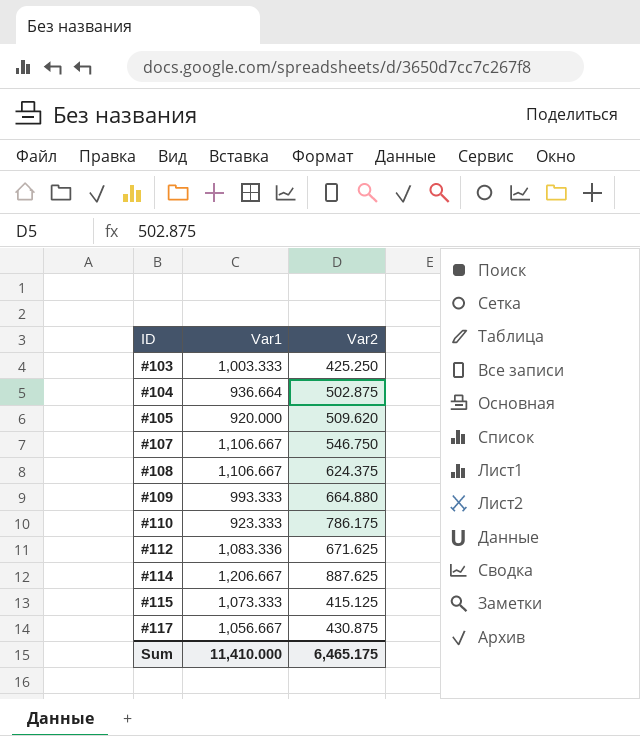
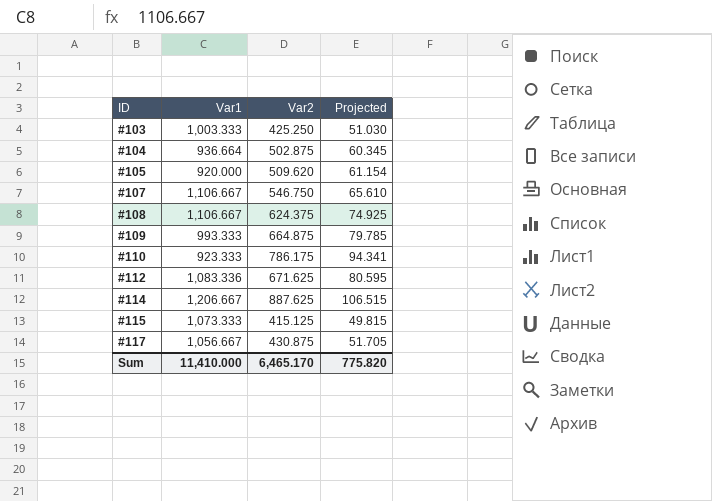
column Projected | formula: none -> [Var2] * 0.12
#109 | Var2: 664.880 -> 664.875
Sum | Var2: 6,465.175 -> 6,465.170

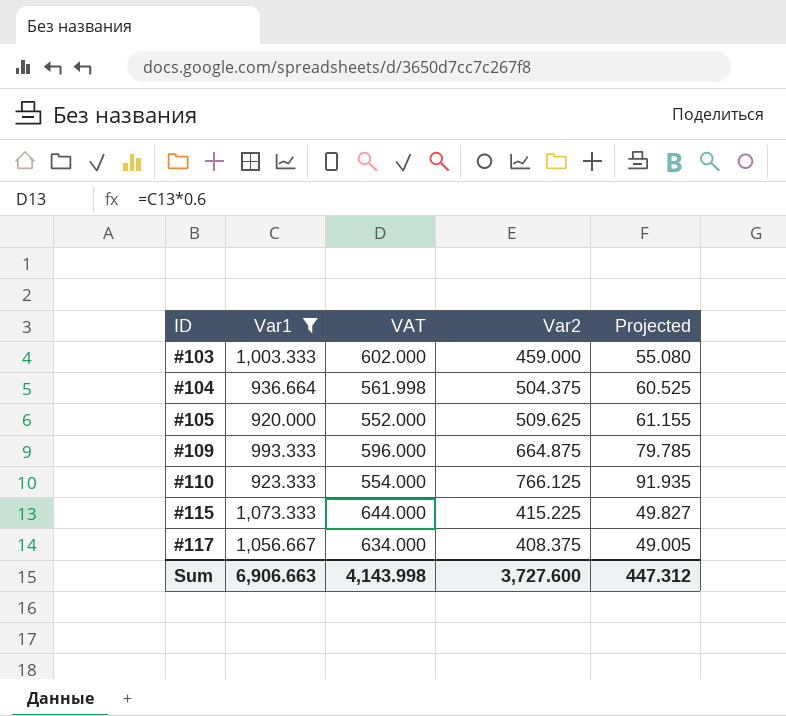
filter: none -> Var1 <= 1,073.333
column VAT | formula: none -> [Var1] * 0.6
#103 | Var2: 425.250 -> 459.000
#103 | Projected: 51.030 -> 55.080
#104 | Var2: 502.875 -> 504.375
#104 | Projected: 60.345 -> 60.525
#105 | Var2: 509.620 -> 509.625
#105 | Projected: 61.154 -> 61.155
#110 | Var2: 786.175 -> 766.125
#110 | Projected: 94.341 -> 91.935
#115 | Var2: 415.125 -> 415.225
#115 | Projected: 49.815 -> 49.827
#117 | Var2: 430.875 -> 408.375
#117 | Projected: 51.705 -> 49.005
Sum | Var1: 11,410.000 -> 6,906.663
Sum | Var2: 6,465.170 -> 3,727.600
Sum | Projected: 775.820 -> 447.312

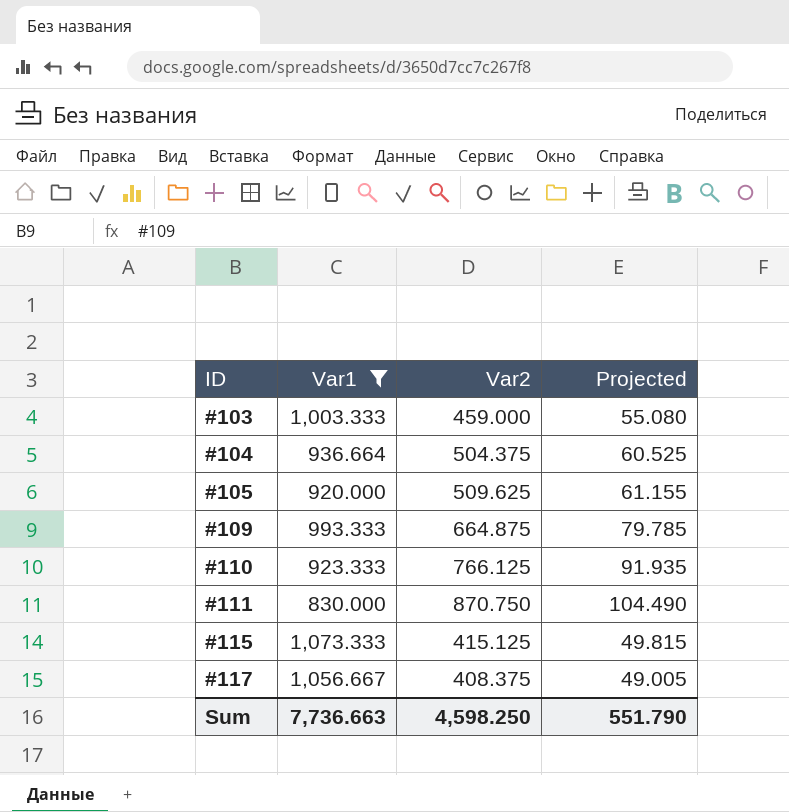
column VAT | formula: [Var1] * 0.6 -> none
row #111: none -> 830.000 | 870.750 | 104.490
#115 | Var2: 415.225 -> 415.125
#115 | Projected: 49.827 -> 49.815
Sum | Var1: 6,906.663 -> 7,736.663
Sum | Var2: 3,727.600 -> 4,598.250
Sum | Projected: 447.312 -> 551.790

